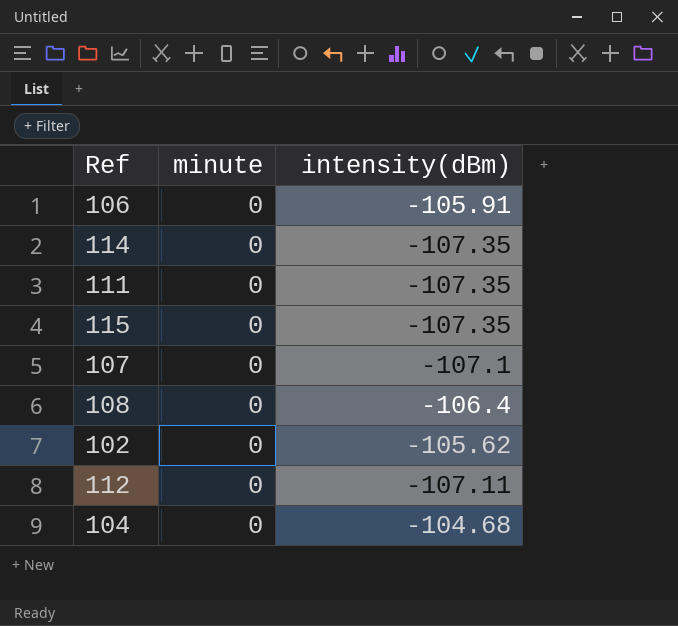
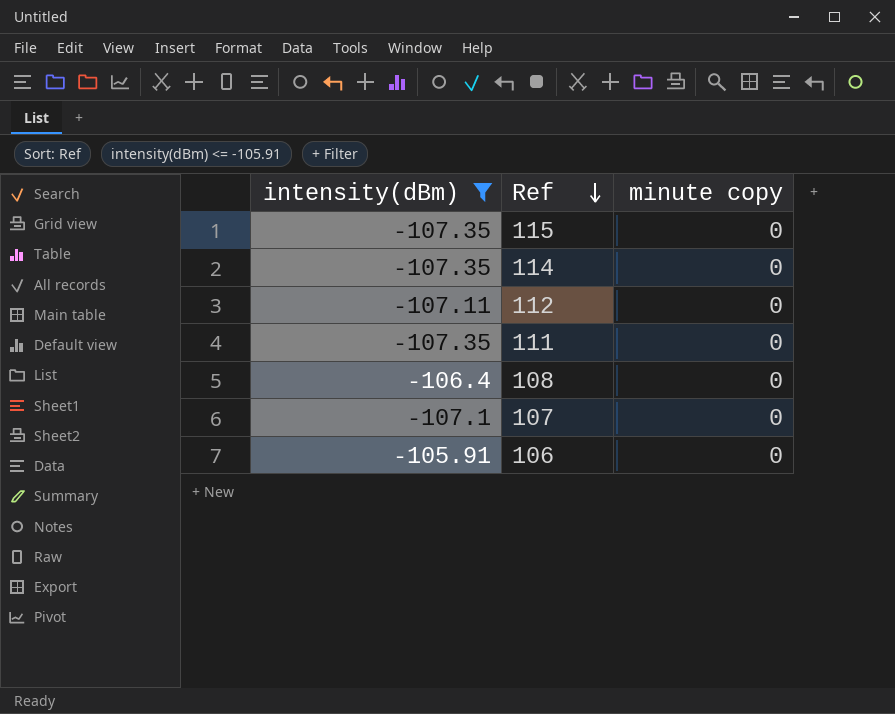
filter: none -> intensity(dBm) <= -105.91
row order: none -> Ref descending
column intensity(dBm) | position: 3 -> 1
column name: minute -> minute copy

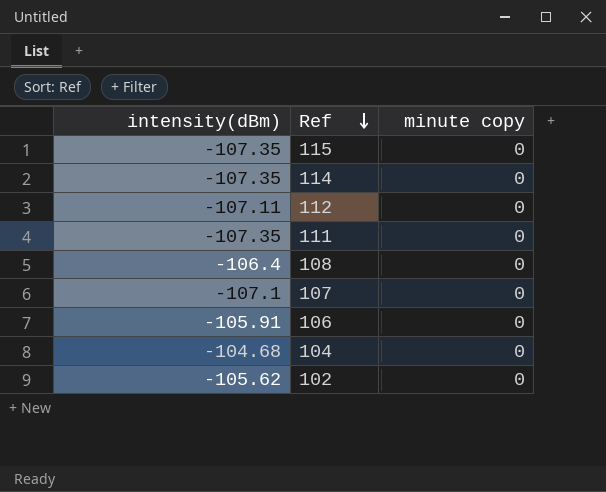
filter: intensity(dBm) <= -105.91 -> none

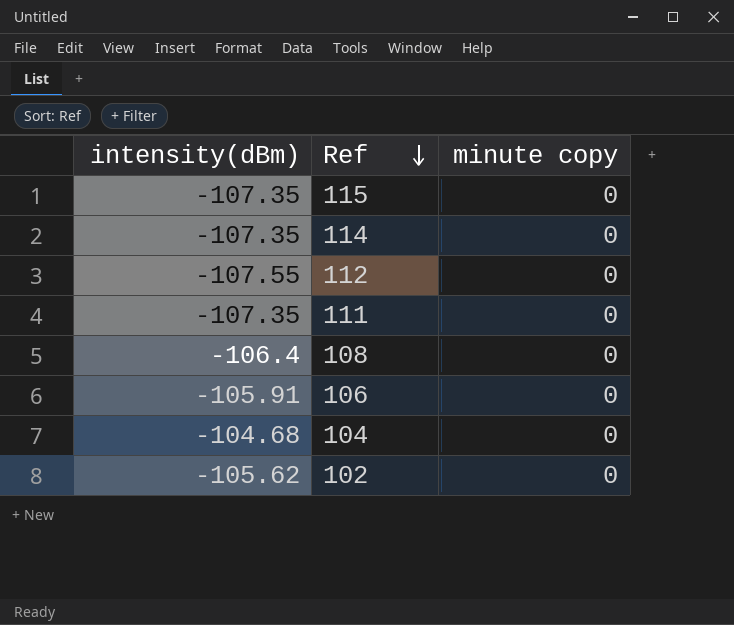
row 107: -107.1 | 0 -> none
112 | intensity(dBm): -107.11 -> -107.55

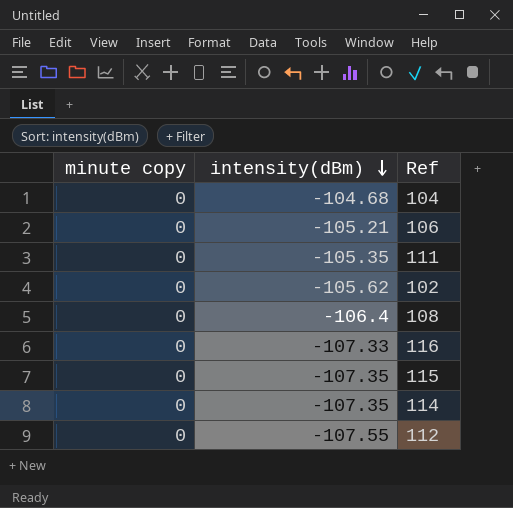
row order: Ref descending -> intensity(dBm) descending
column minute copy | position: 3 -> 1
106 | intensity(dBm): -105.91 -> -105.21
111 | intensity(dBm): -107.35 -> -105.35
row 116: none -> 0 | -107.33

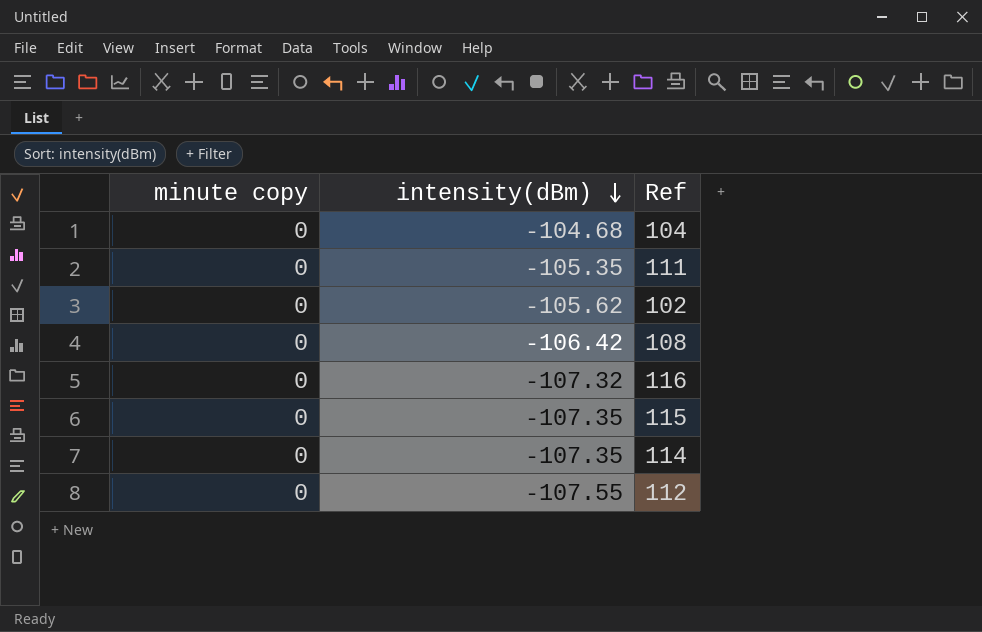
row 106: 0 | -105.21 -> none
108 | intensity(dBm): -106.4 -> -106.42
116 | intensity(dBm): -107.33 -> -107.32

